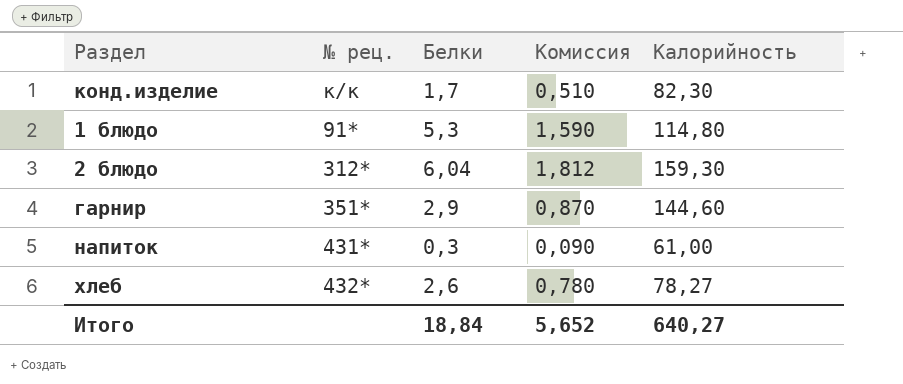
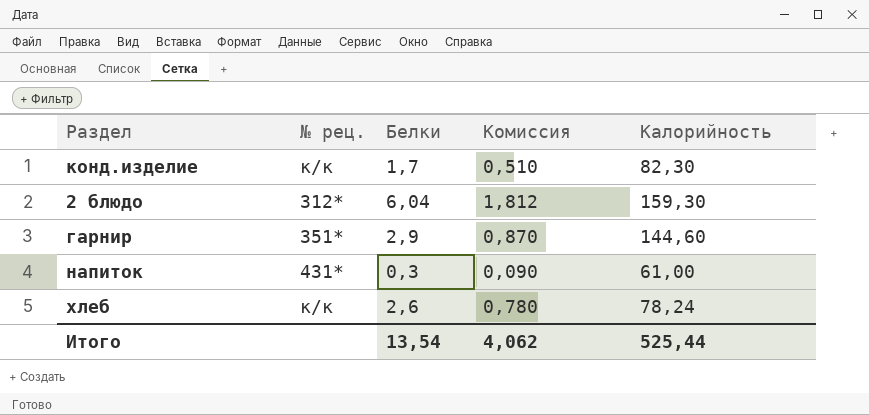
row 1 блюдо: 91* | 5,3 | 1,590 | 114,80 -> none
хлеб | № рец.: 432* -> к/к
хлеб | Калорийность: 78,27 -> 78,24
Итого | Белки: 18,84 -> 13,54
Итого | Комиссия: 5,652 -> 4,062
Итого | Калорийность: 640,27 -> 525,44

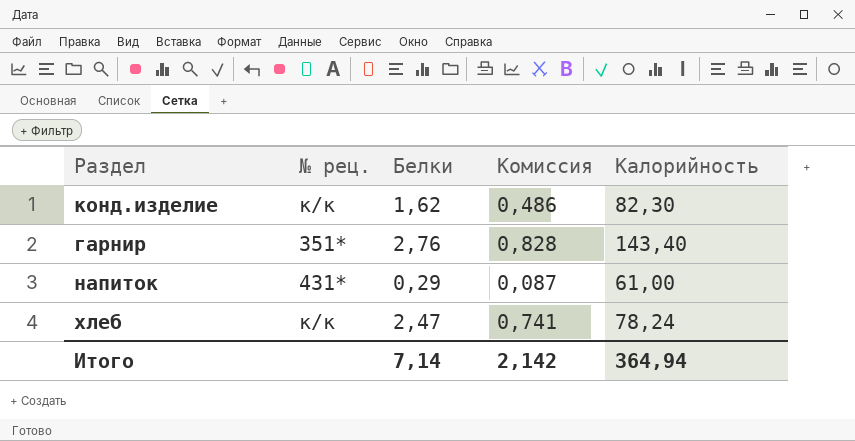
row 2 блюдо: 312* | 6,04 | 1,812 | 159,30 -> none
конд.изделие | Белки: 1,7 -> 1,62
конд.изделие | Комиссия: 0,510 -> 0,486
гарнир | Белки: 2,9 -> 2,76
гарнир | Комиссия: 0,870 -> 0,828
гарнир | Калорийность: 144,60 -> 143,40
напиток | Белки: 0,3 -> 0,29
напиток | Комиссия: 0,090 -> 0,087
хлеб | Белки: 2,6 -> 2,47
хлеб | Комиссия: 0,780 -> 0,741
Итого | Белки: 13,54 -> 7,14
Итого | Комиссия: 4,062 -> 2,142
Итого | Калорийность: 525,44 -> 364,94

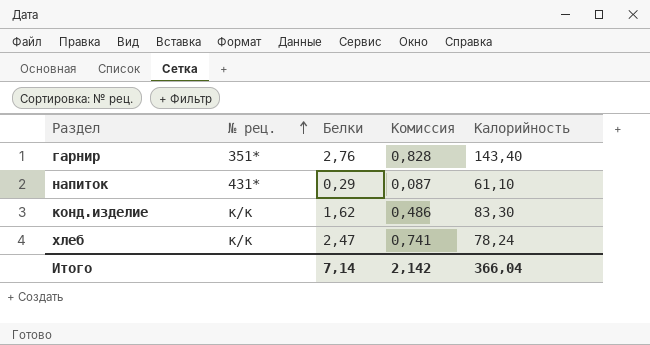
row order: none -> № рец. ascending
напиток | Калорийность: 61,00 -> 61,10
конд.изделие | Калорийность: 82,30 -> 83,30
Итого | Калорийность: 364,94 -> 366,04

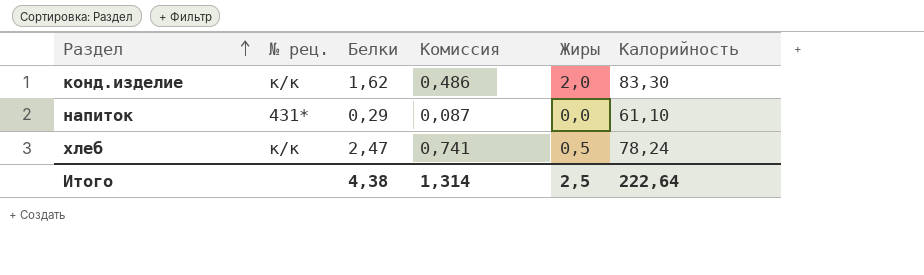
row order: № рец. ascending -> Раздел ascending
column Жиры | position: none -> 5
row гарнир: 351* | 2,76 | 0,828 | 143,40 -> none
Итого | Белки: 7,14 -> 4,38
Итого | Комиссия: 2,142 -> 1,314
Итого | Калорийность: 366,04 -> 222,64

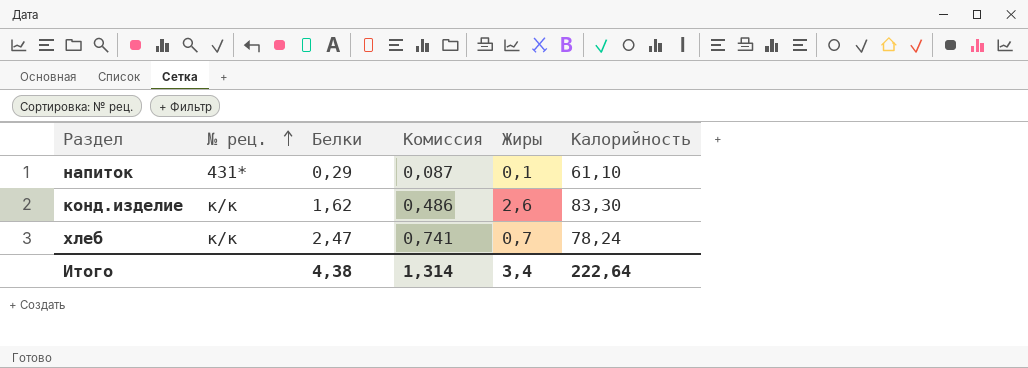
row order: Раздел ascending -> № рец. ascending
напиток | Жиры: 0,0 -> 0,1
конд.изделие | Жиры: 2,0 -> 2,6
хлеб | Жиры: 0,5 -> 0,7
Итого | Жиры: 2,5 -> 3,4

